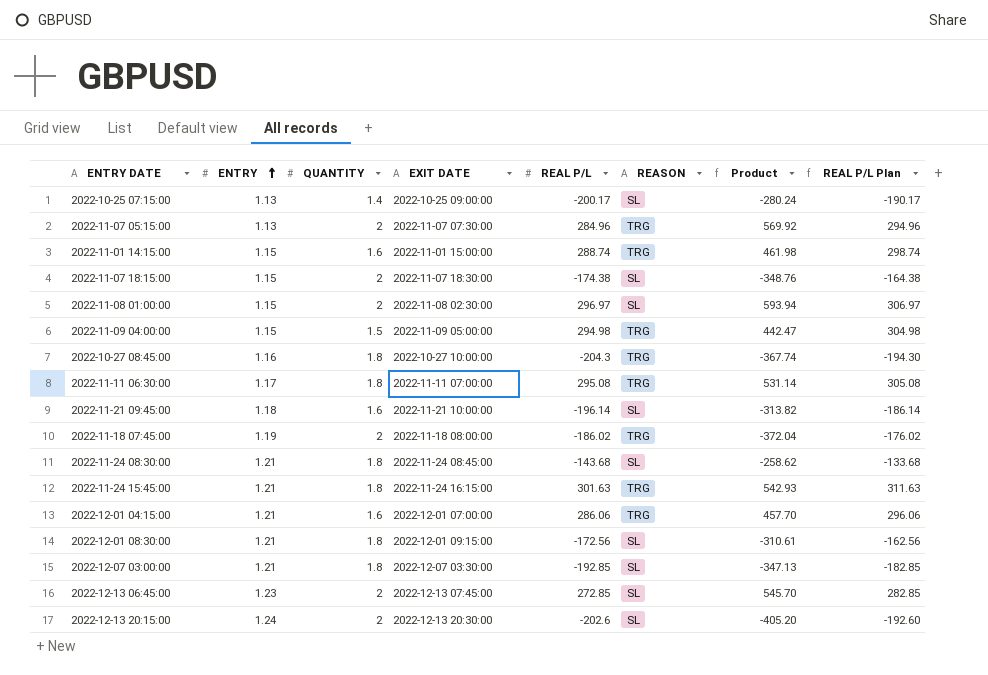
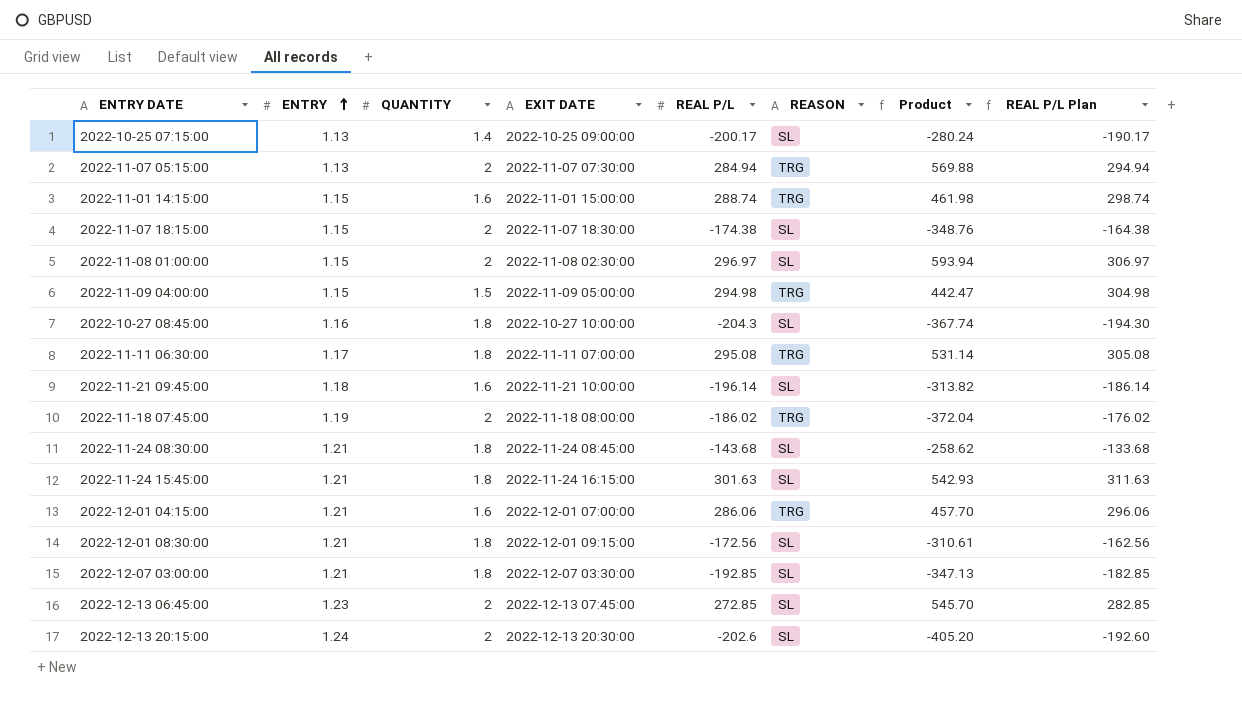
2022-11-07 05:15:00 | REAL P/L: 284.96 -> 284.94
2022-11-07 05:15:00 | Product: 569.92 -> 569.88
2022-11-07 05:15:00 | REAL P/L Plan: 294.96 -> 294.94
2022-10-27 08:45:00 | REASON: TRG -> SL
2022-11-24 15:45:00 | REASON: TRG -> SL

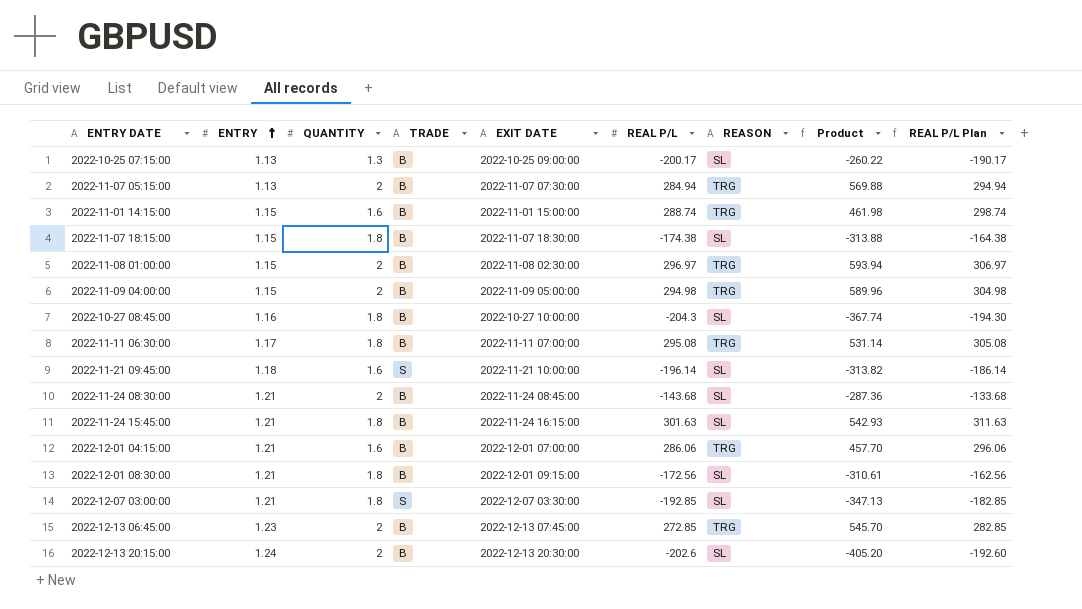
column TRADE | position: none -> 4
row 2022-11-18 07:45:00: 1.19 | 2 | 2022-11-18 08:00:00 | -186.02 | TRG | -372.04 | -176.02 -> none
2022-10-25 07:15:00 | QUANTITY: 1.4 -> 1.3
2022-10-25 07:15:00 | Product: -280.24 -> -260.22
2022-11-07 18:15:00 | QUANTITY: 2 -> 1.8
2022-11-07 18:15:00 | Product: -348.76 -> -313.88
2022-11-08 01:00:00 | REASON: SL -> TRG
2022-11-09 04:00:00 | QUANTITY: 1.5 -> 2
2022-11-09 04:00:00 | Product: 442.47 -> 589.96
2022-11-24 08:30:00 | QUANTITY: 1.8 -> 2
2022-11-24 08:30:00 | Product: -258.62 -> -287.36
2022-12-13 06:45:00 | REASON: SL -> TRG

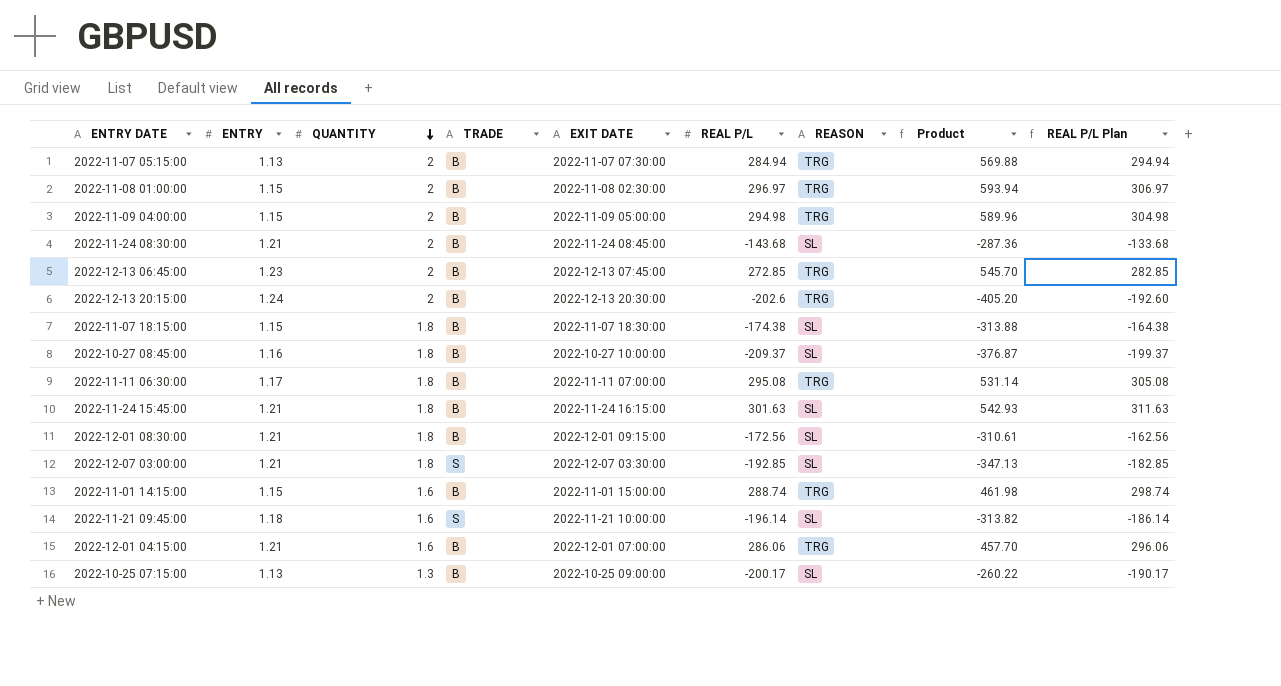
row order: ENTRY ascending -> QUANTITY descending
2022-12-13 20:15:00 | REASON: SL -> TRG
2022-10-27 08:45:00 | REAL P/L: -204.3 -> -209.37
2022-10-27 08:45:00 | Product: -367.74 -> -376.87
2022-10-27 08:45:00 | REAL P/L Plan: -194.30 -> -199.37

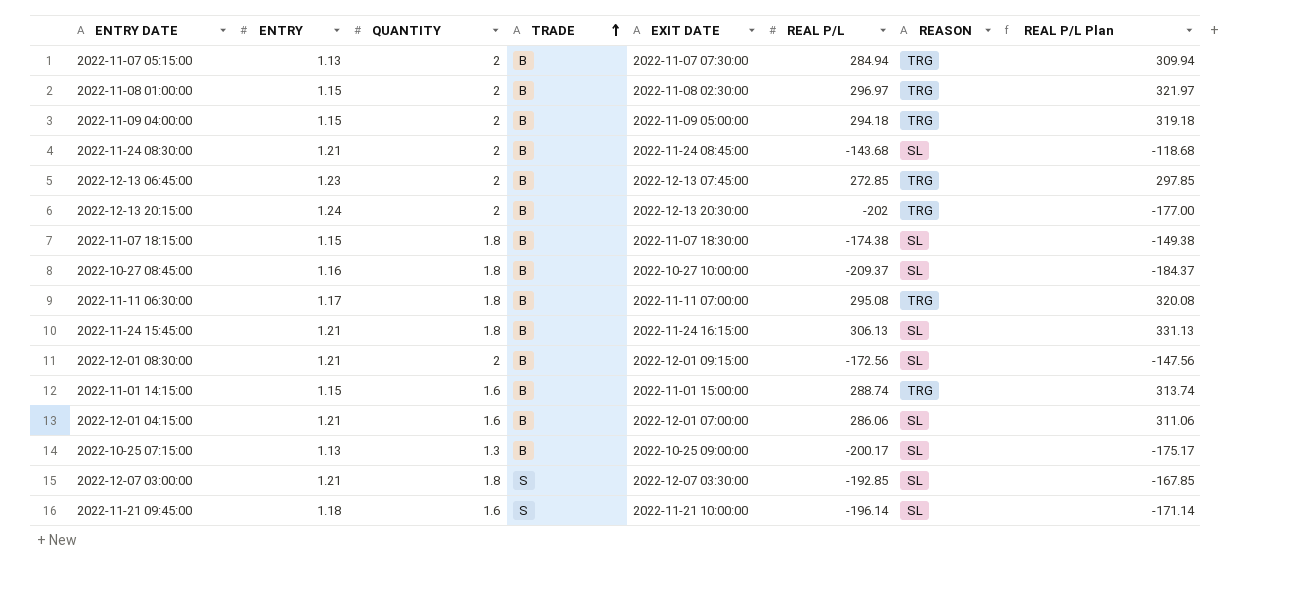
row order: QUANTITY descending -> TRADE ascending
column Product | formula: [QUANTITY] * [REAL P/L] -> none
column REAL P/L Plan | formula: [REAL P/L] + 10 -> [REAL P/L] + 25
2022-11-09 04:00:00 | REAL P/L: 294.98 -> 294.18
2022-12-13 20:15:00 | REAL P/L: -202.6 -> -202
2022-11-24 15:45:00 | REAL P/L: 301.63 -> 306.13
2022-12-01 08:30:00 | QUANTITY: 1.8 -> 2
2022-12-01 04:15:00 | REASON: TRG -> SL

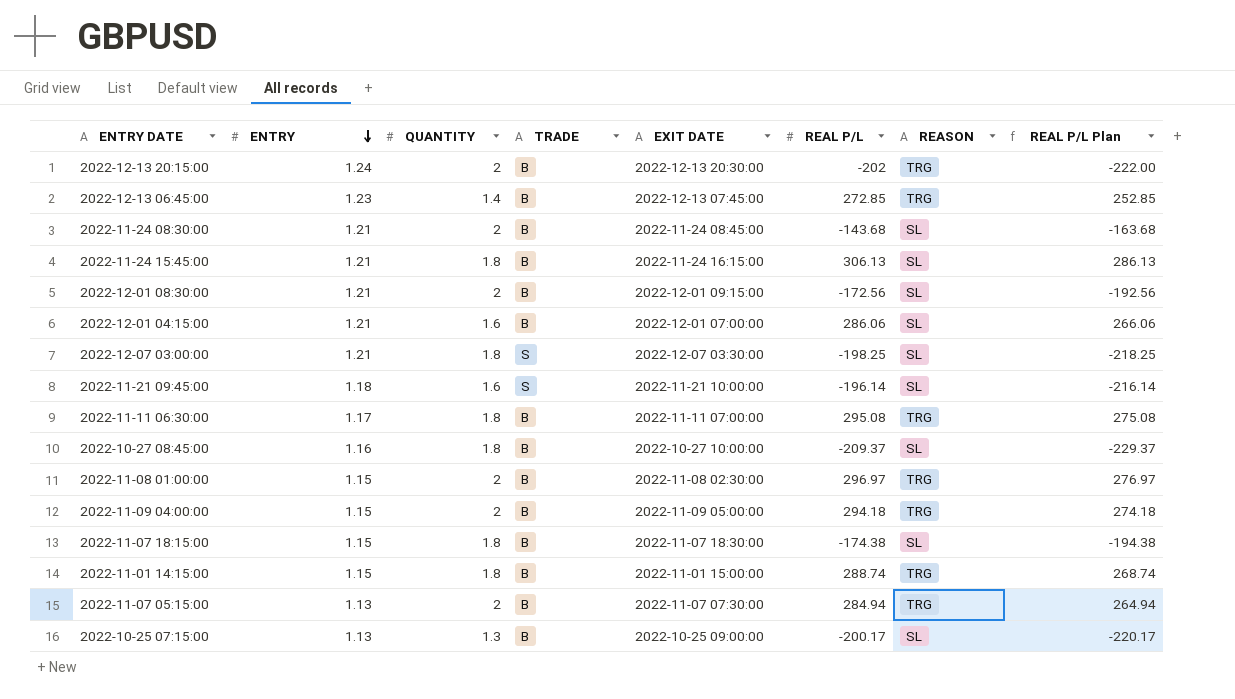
row order: TRADE ascending -> ENTRY descending
column REAL P/L Plan | formula: [REAL P/L] + 25 -> [REAL P/L] - 20
2022-12-13 06:45:00 | QUANTITY: 2 -> 1.4
2022-12-07 03:00:00 | REAL P/L: -192.85 -> -198.25
2022-11-01 14:15:00 | QUANTITY: 1.6 -> 1.8

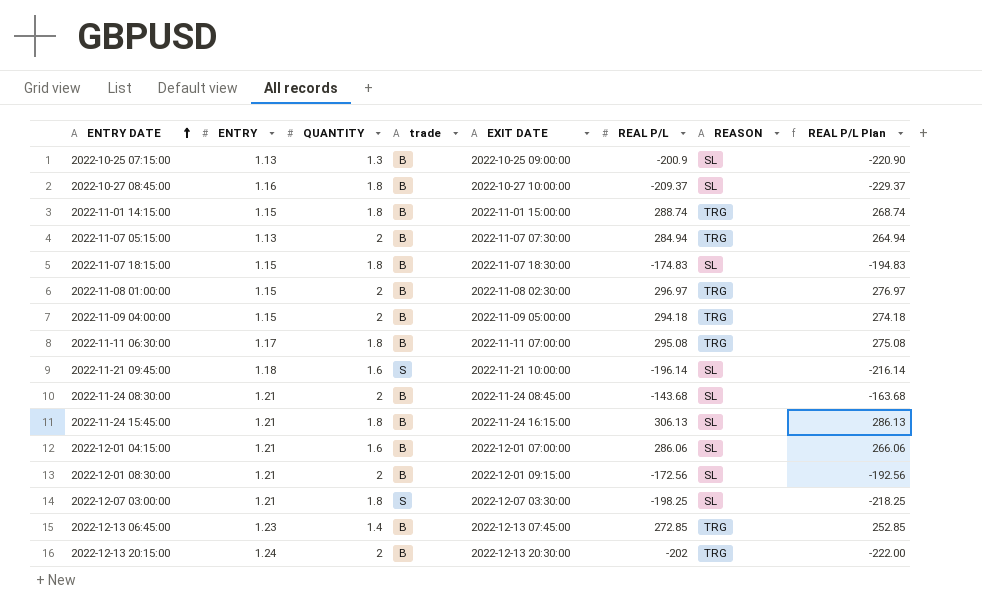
row order: ENTRY descending -> ENTRY DATE ascending
column name: TRADE -> trade
2022-10-25 07:15:00 | REAL P/L: -200.17 -> -200.9
2022-10-25 07:15:00 | REAL P/L Plan: -220.17 -> -220.90
2022-11-07 18:15:00 | REAL P/L: -174.38 -> -174.83
2022-11-07 18:15:00 | REAL P/L Plan: -194.38 -> -194.83

